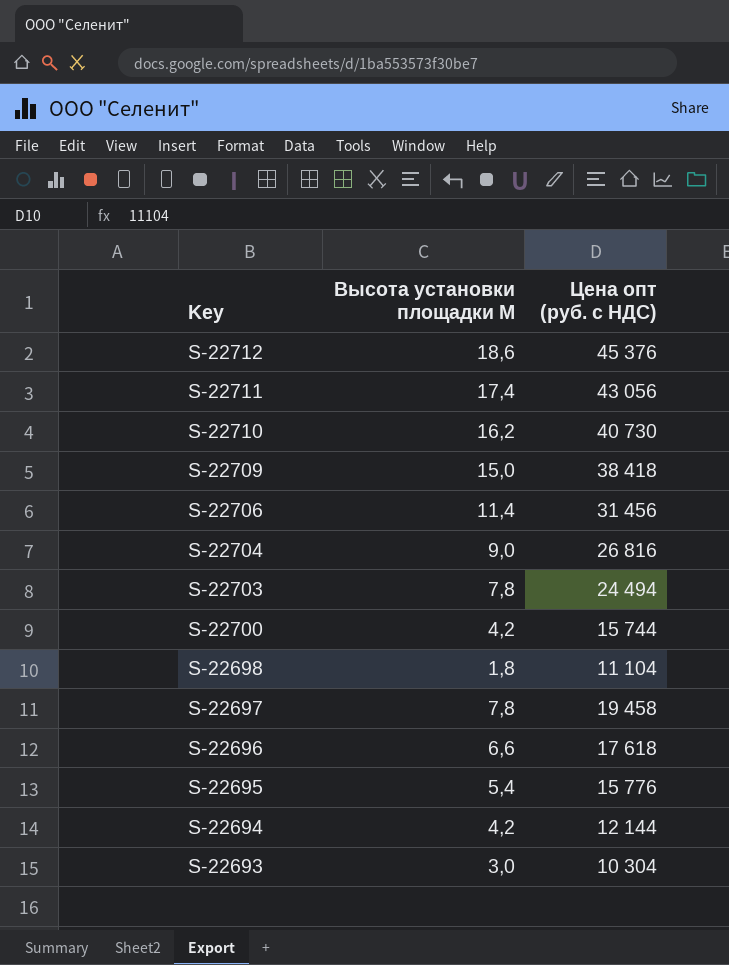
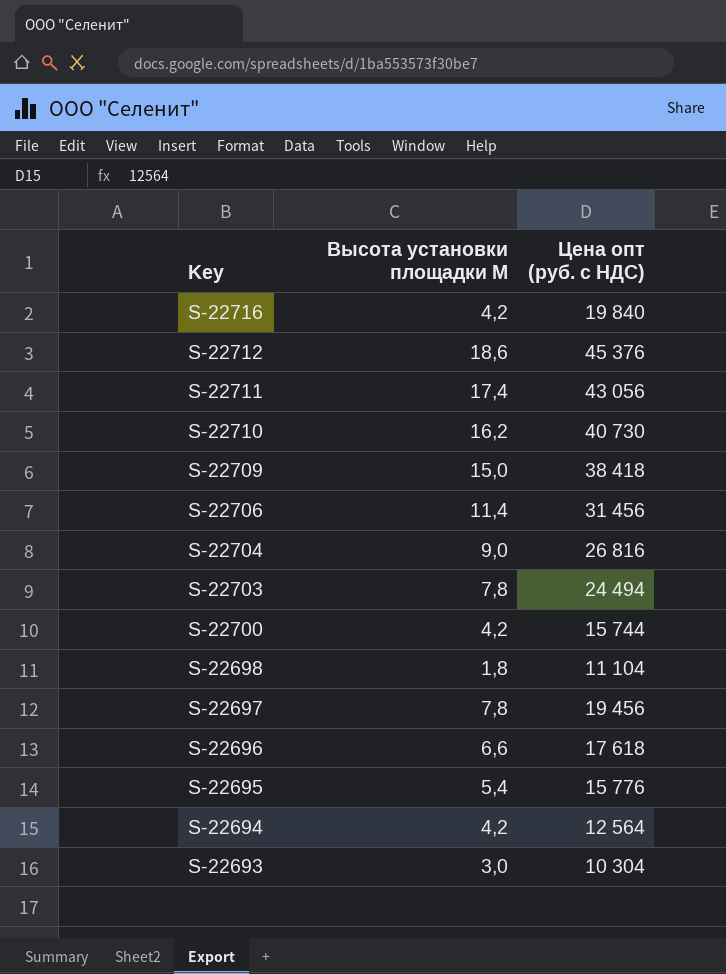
row S-22716: none -> 4,2 | 19 840
S-22697 | Цена опт (руб. с НДС): 19 458 -> 19 456
S-22694 | Цена опт (руб. с НДС): 12 144 -> 12 564

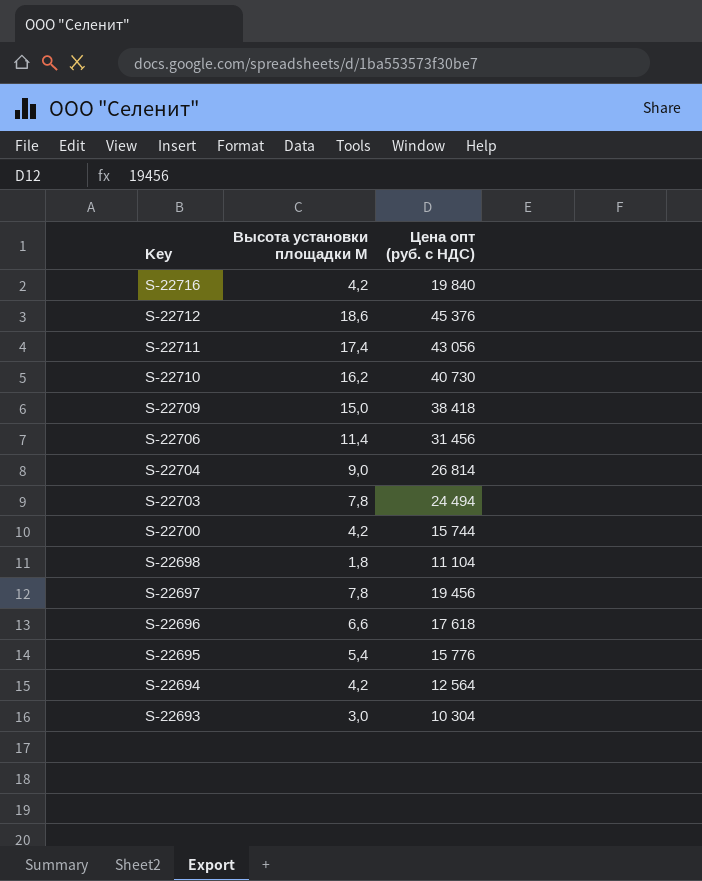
S-22704 | Цена опт (руб. с НДС): 26 816 -> 26 814

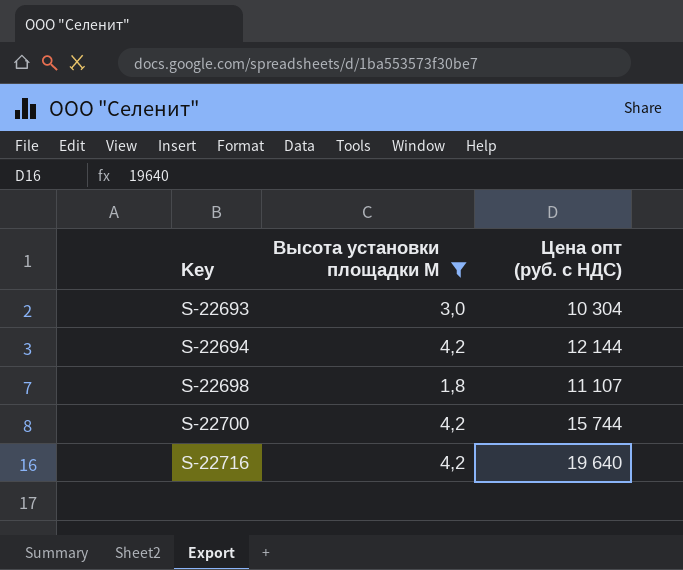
filter: none -> Высота установки площадки М <= 4,2
row order: Key descending -> Key ascending
S-22694 | Цена опт (руб. с НДС): 12 564 -> 12 144
S-22698 | Цена опт (руб. с НДС): 11 104 -> 11 107
S-22716 | Цена опт (руб. с НДС): 19 840 -> 19 640

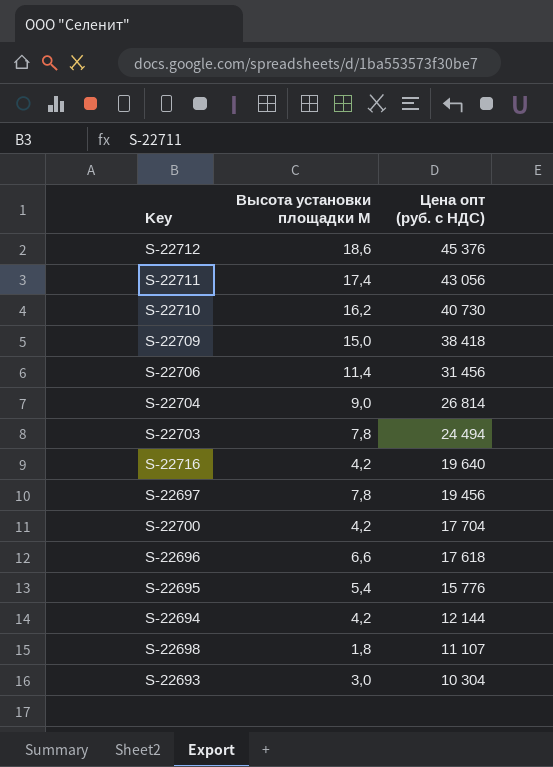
filter: Высота установки площадки М <= 4,2 -> none
row order: Key ascending -> Цена опт (руб. с НДС) descending
S-22700 | Цена опт (руб. с НДС): 15 744 -> 17 704

